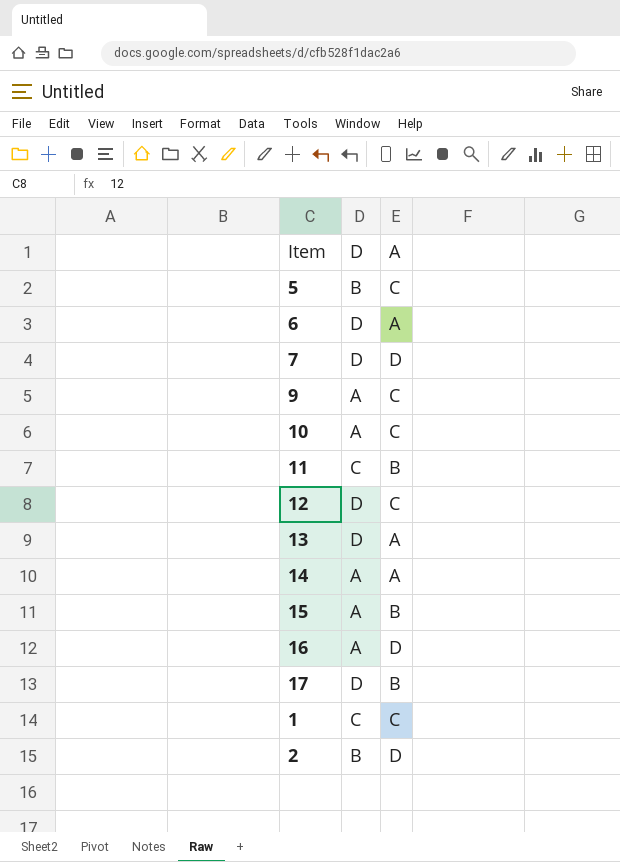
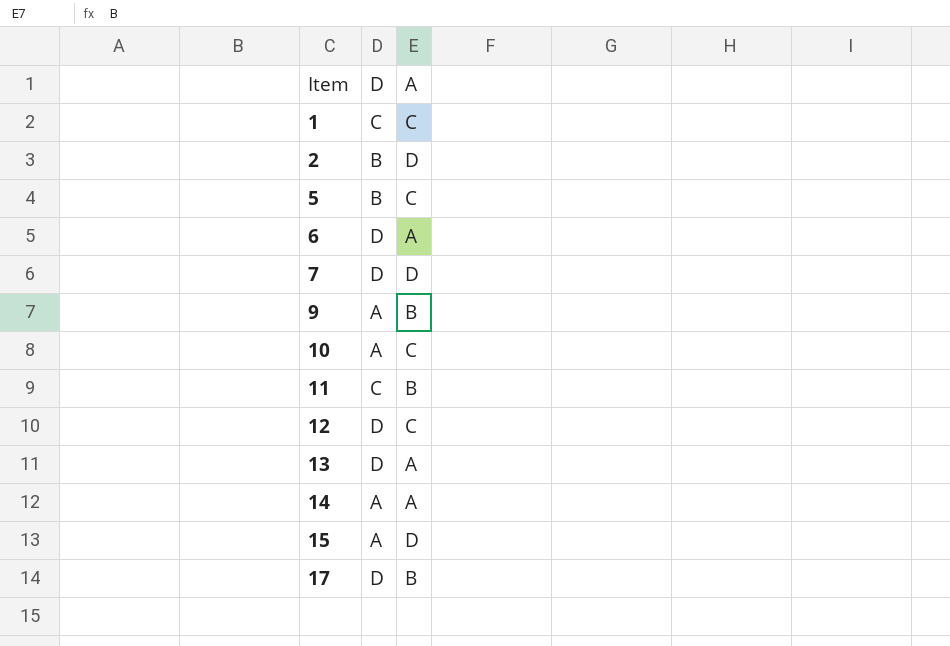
row order: none -> Item ascending
row 16: A | D -> none
9 | A: C -> B
15 | A: B -> D

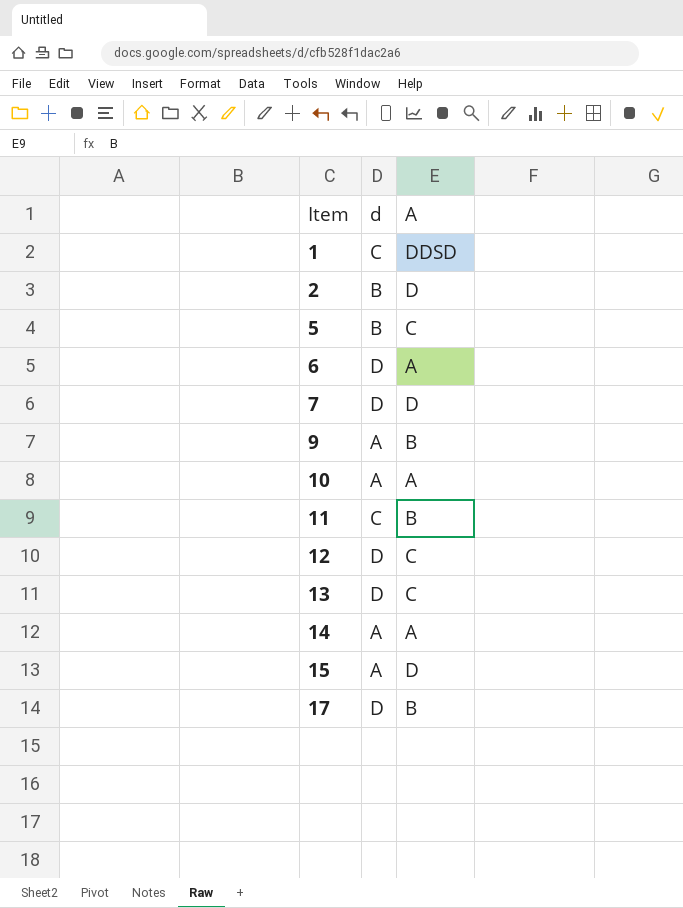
column name: D -> d
1 | A: C -> DDSD
10 | A: C -> A
13 | A: A -> C

